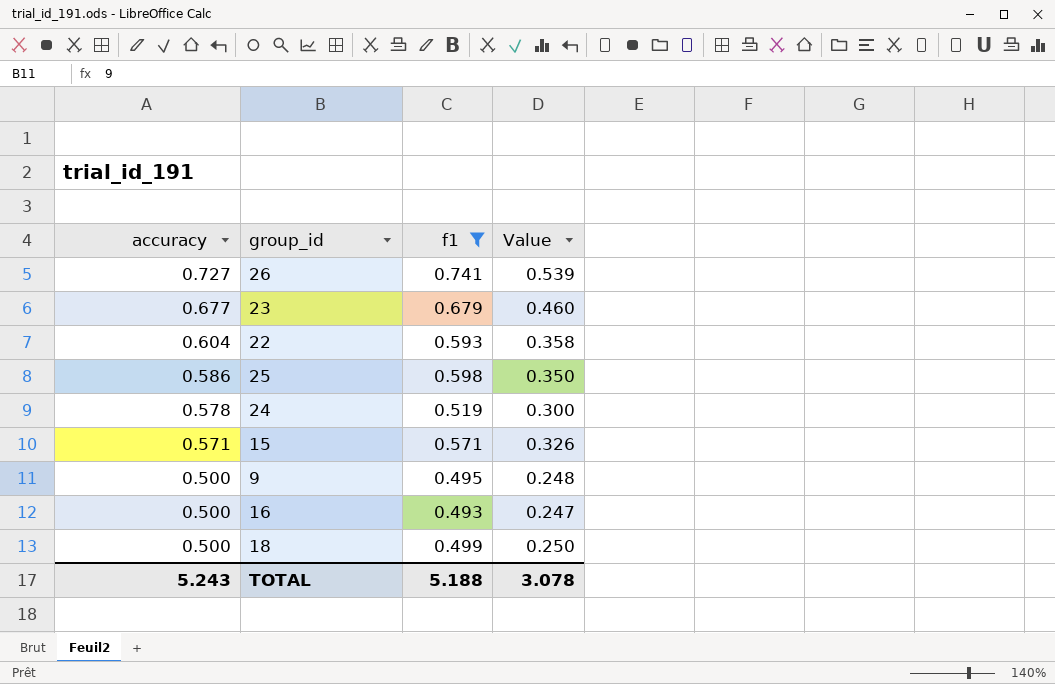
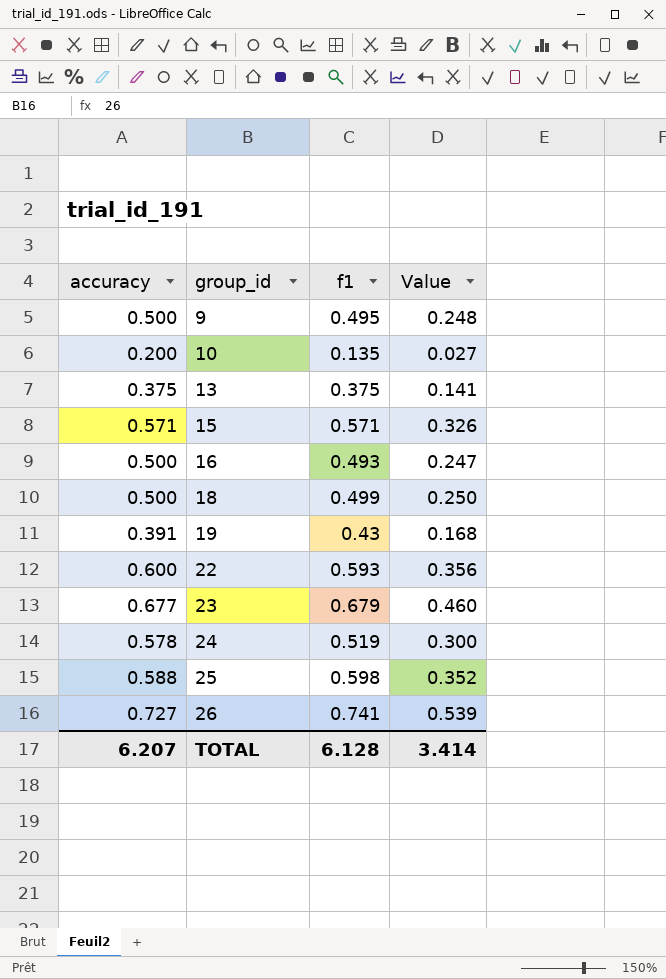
filter: f1 >= 0.493 -> none
row order: accuracy descending -> group_id ascending
22 | accuracy: 0.604 -> 0.600
22 | Value: 0.358 -> 0.356
25 | accuracy: 0.586 -> 0.588
25 | Value: 0.350 -> 0.352
TOTAL | accuracy: 5.243 -> 6.207
TOTAL | f1: 5.188 -> 6.128
TOTAL | Value: 3.078 -> 3.414

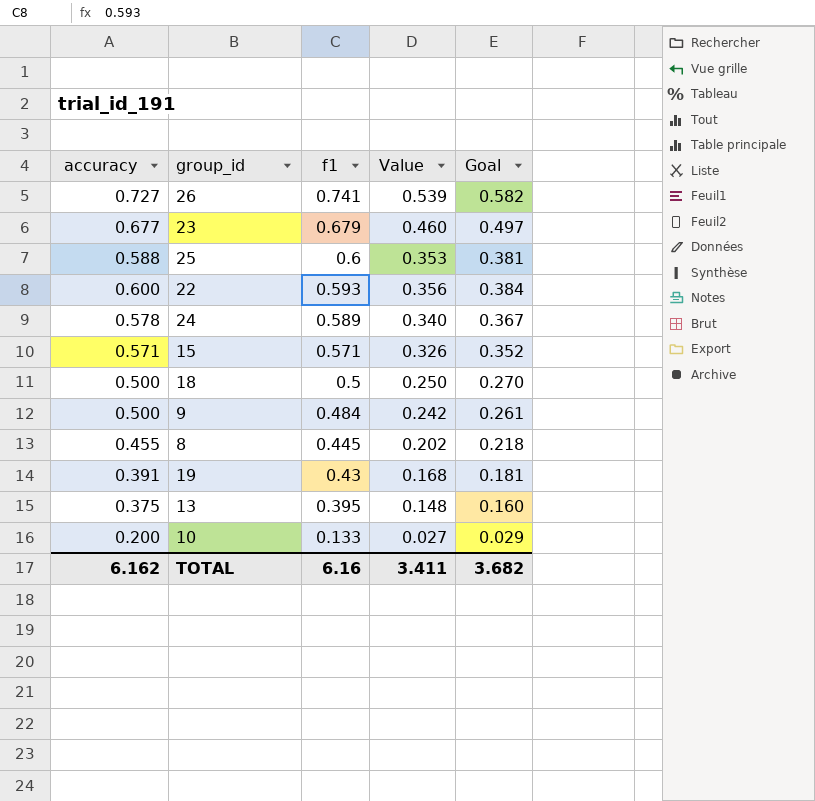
row order: group_id ascending -> f1 descending
column Goal | formula: none -> [Value] * 1.08
row 16: 0.500 | 0.493 | 0.247 -> none
25 | f1: 0.598 -> 0.6
25 | Value: 0.352 -> 0.353
24 | f1: 0.519 -> 0.589
24 | Value: 0.300 -> 0.340
18 | f1: 0.499 -> 0.5
9 | f1: 0.495 -> 0.484
9 | Value: 0.248 -> 0.242
row 8: none -> 0.455 | 0.445 | 0.202 | 0.218
13 | f1: 0.375 -> 0.395
13 | Value: 0.141 -> 0.148
10 | f1: 0.135 -> 0.133
TOTAL | accuracy: 6.207 -> 6.162
TOTAL | f1: 6.128 -> 6.16
TOTAL | Value: 3.414 -> 3.411

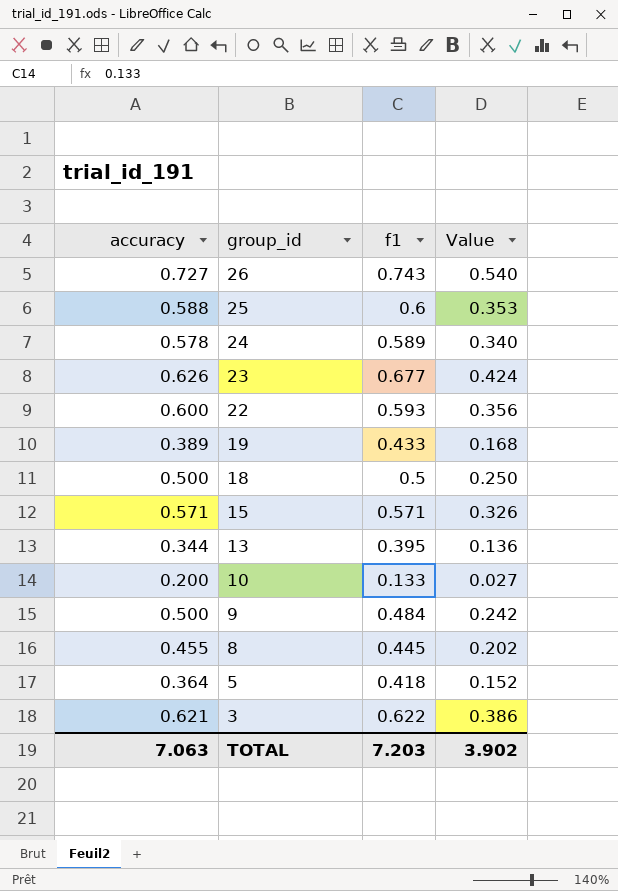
row order: f1 descending -> group_id descending
column Goal | formula: [Value] * 1.08 -> none
26 | f1: 0.741 -> 0.743
26 | Value: 0.539 -> 0.540
23 | accuracy: 0.677 -> 0.626
23 | f1: 0.679 -> 0.677
23 | Value: 0.460 -> 0.424
19 | accuracy: 0.391 -> 0.389
19 | f1: 0.43 -> 0.433
13 | accuracy: 0.375 -> 0.344
13 | Value: 0.148 -> 0.136
row 5: none -> 0.364 | 0.418 | 0.152
row 3: none -> 0.621 | 0.622 | 0.386
TOTAL | accuracy: 6.162 -> 7.063
TOTAL | f1: 6.16 -> 7.203
TOTAL | Value: 3.411 -> 3.902

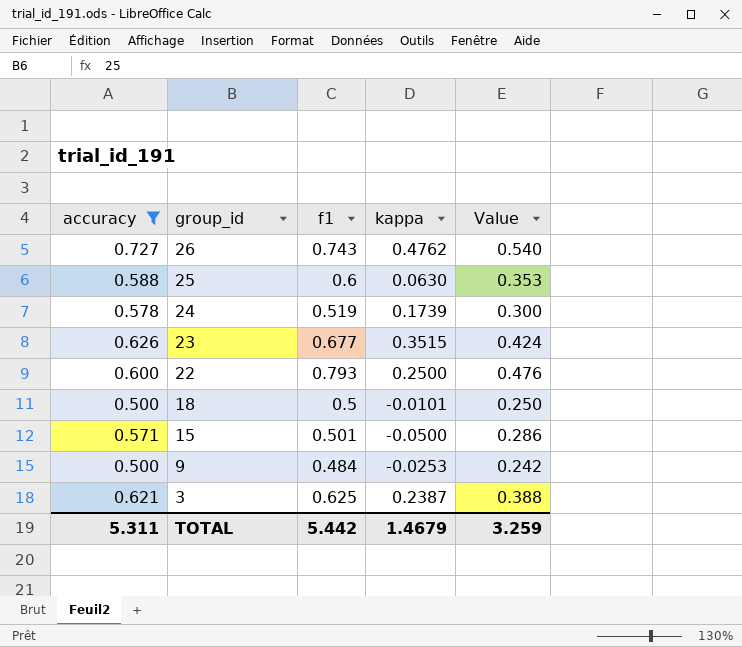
filter: none -> accuracy >= 0.500
column kappa | position: none -> 4
24 | f1: 0.589 -> 0.519
24 | Value: 0.340 -> 0.300
22 | f1: 0.593 -> 0.793
22 | Value: 0.356 -> 0.476
15 | f1: 0.571 -> 0.501
15 | Value: 0.326 -> 0.286
3 | f1: 0.622 -> 0.625
3 | Value: 0.386 -> 0.388
TOTAL | accuracy: 7.063 -> 5.311
TOTAL | f1: 7.203 -> 5.442
TOTAL | Value: 3.902 -> 3.259

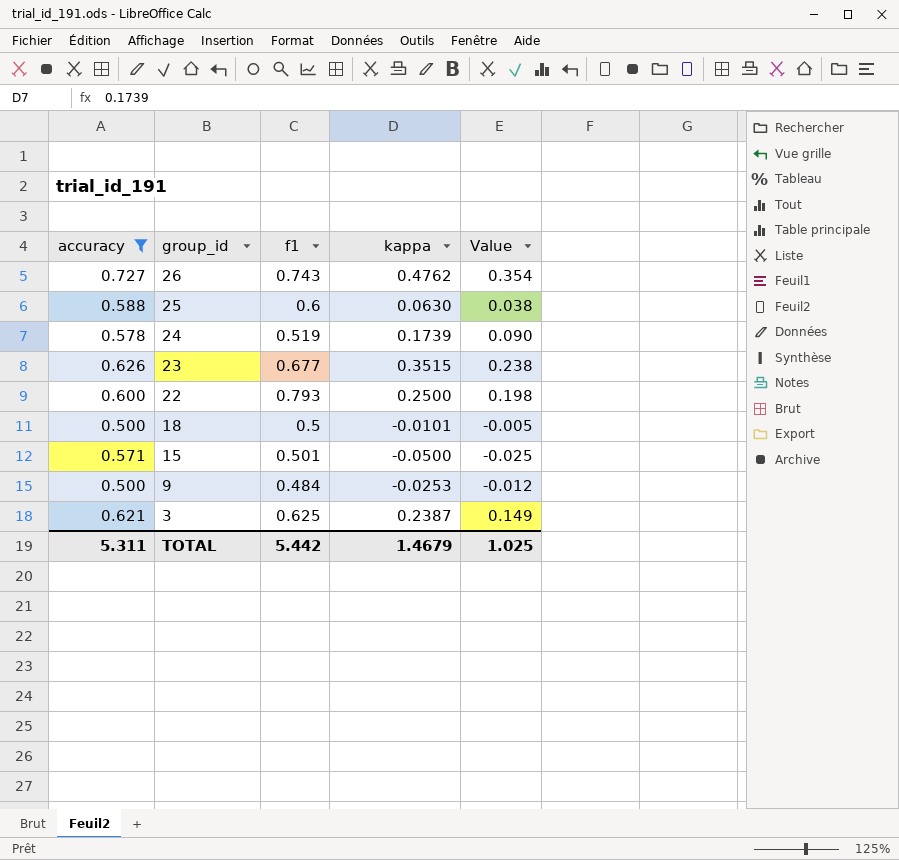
column Value | formula: [accuracy] * [f1] -> [f1] * [kappa]
TOTAL | Value: 3.259 -> 1.025

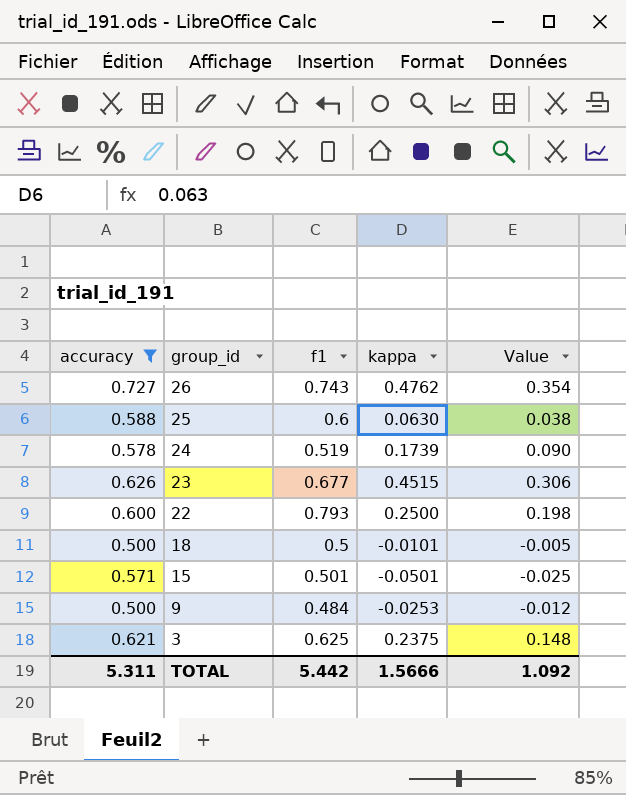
23 | kappa: 0.3515 -> 0.4515
23 | Value: 0.238 -> 0.306
15 | kappa: -0.0500 -> -0.0501
3 | kappa: 0.2387 -> 0.2375
3 | Value: 0.149 -> 0.148
TOTAL | kappa: 1.4679 -> 1.5666
TOTAL | Value: 1.025 -> 1.092

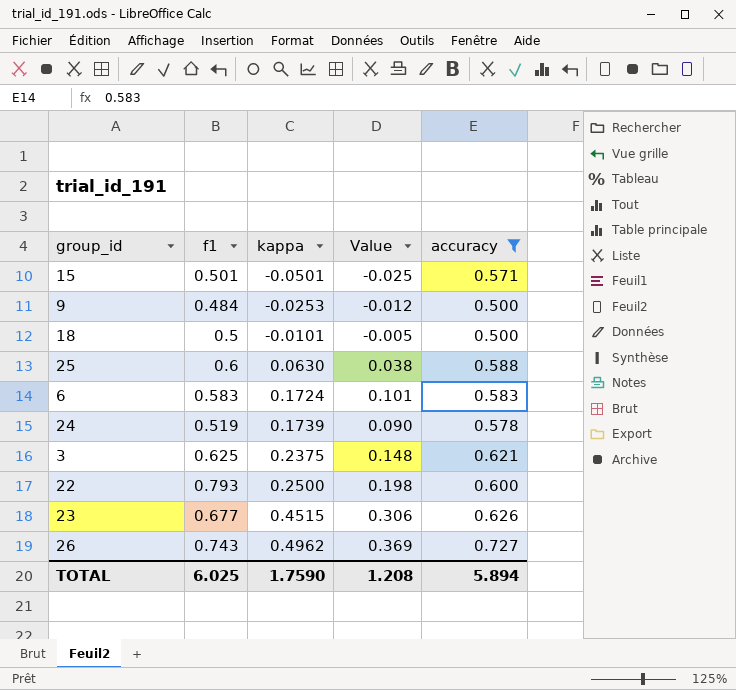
row order: group_id descending -> kappa ascending
column accuracy | position: 1 -> 5
row 6: none -> 0.583 | 0.1724 | 0.101 | 0.583
26 | kappa: 0.4762 -> 0.4962
26 | Value: 0.354 -> 0.369
TOTAL | f1: 5.442 -> 6.025
TOTAL | kappa: 1.5666 -> 1.7590
TOTAL | Value: 1.092 -> 1.208
TOTAL | accuracy: 5.311 -> 5.894

